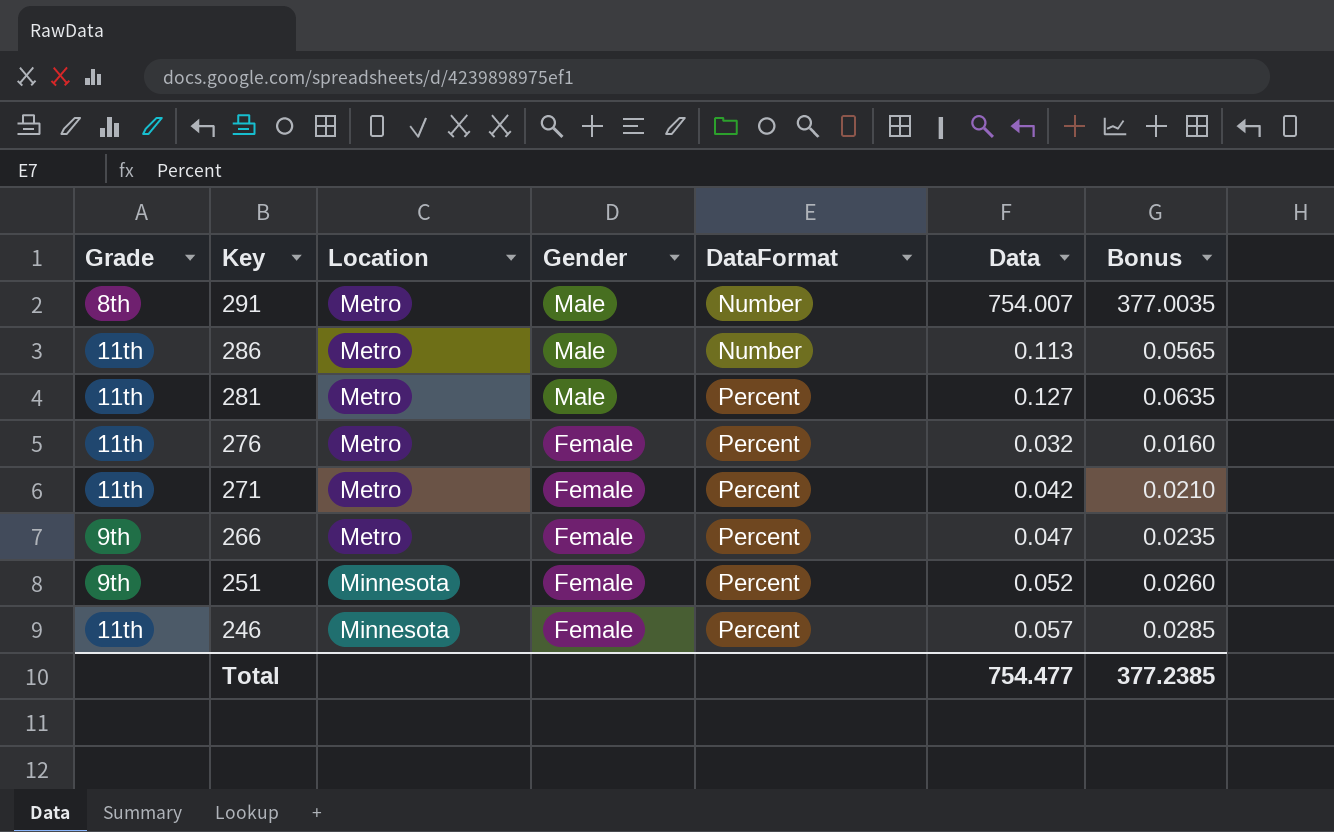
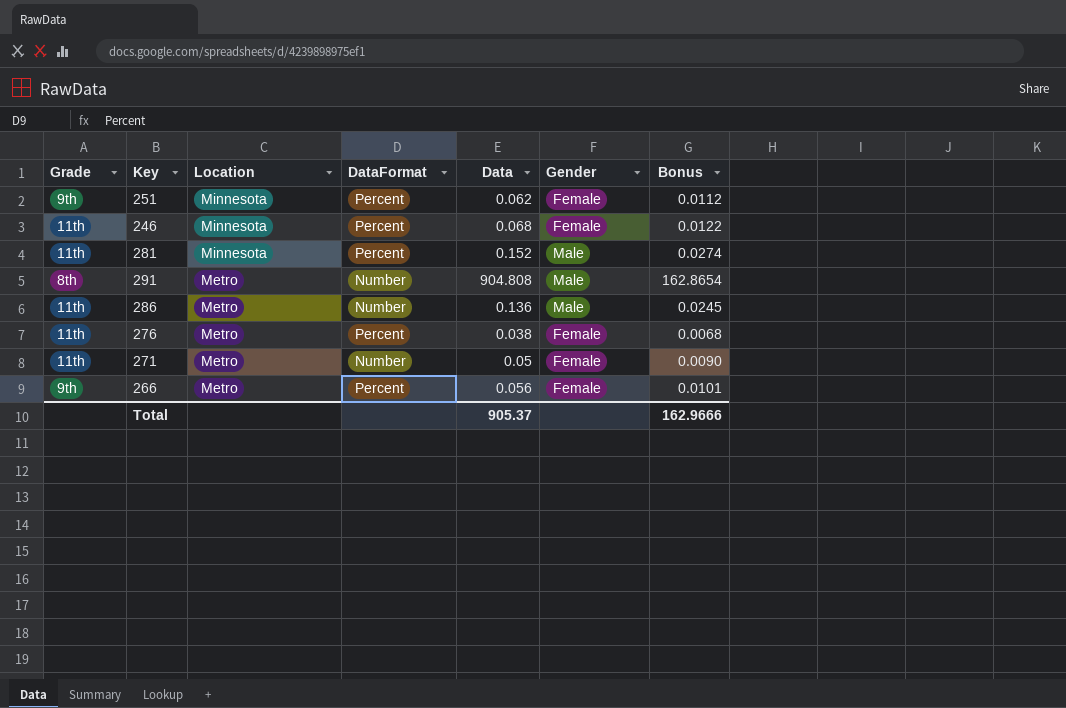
row order: Key descending -> Location descending
column Gender | position: 4 -> 6
column Bonus | formula: [Data] * 0.5 -> [Data] * 0.18
251 | Data: 0.052 -> 0.062
246 | Data: 0.057 -> 0.068
281 | Location: Metro -> Minnesota
281 | Data: 0.127 -> 0.152
291 | Data: 754.007 -> 904.808
286 | Data: 0.113 -> 0.136
276 | Data: 0.032 -> 0.038
271 | DataFormat: Percent -> Number
271 | Data: 0.042 -> 0.05
266 | Data: 0.047 -> 0.056
Total | Data: 754.477 -> 905.37
Total | Bonus: 377.2385 -> 162.9666

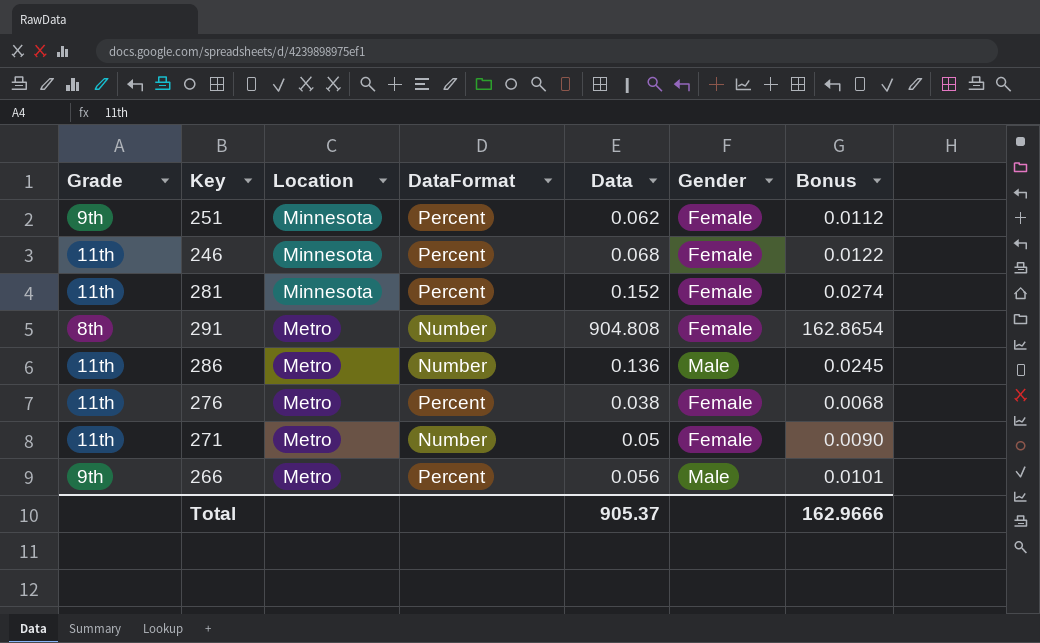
281 | Gender: Male -> Female
291 | Gender: Male -> Female
266 | Gender: Female -> Male

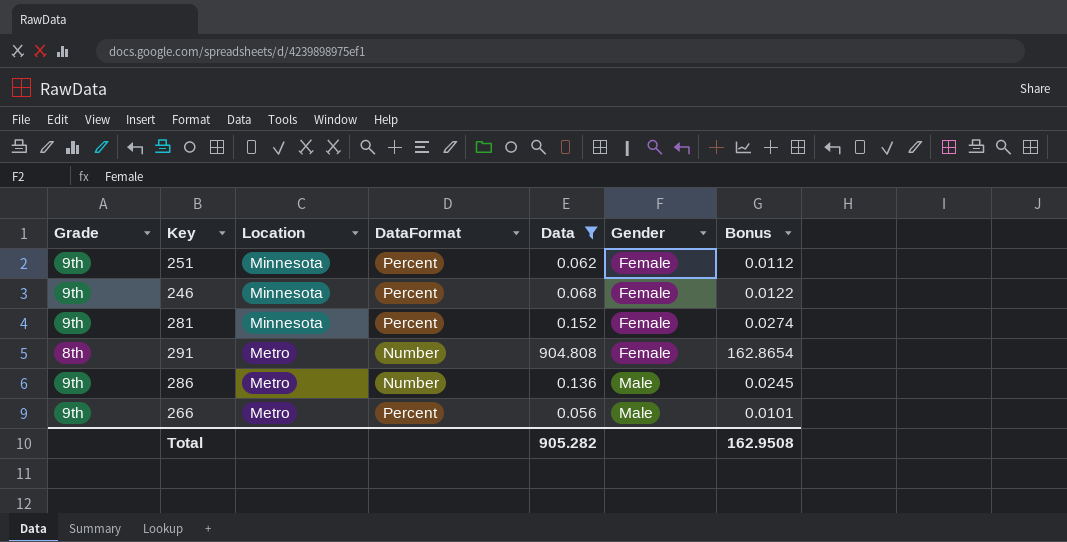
filter: none -> Data >= 0.056
246 | Grade: 11th -> 9th
281 | Grade: 11th -> 9th
286 | Grade: 11th -> 9th
Total | Data: 905.37 -> 905.282
Total | Bonus: 162.9666 -> 162.9508

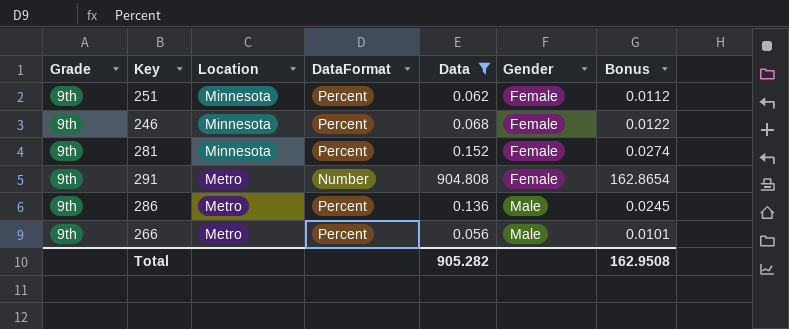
291 | Grade: 8th -> 9th
286 | DataFormat: Number -> Percent

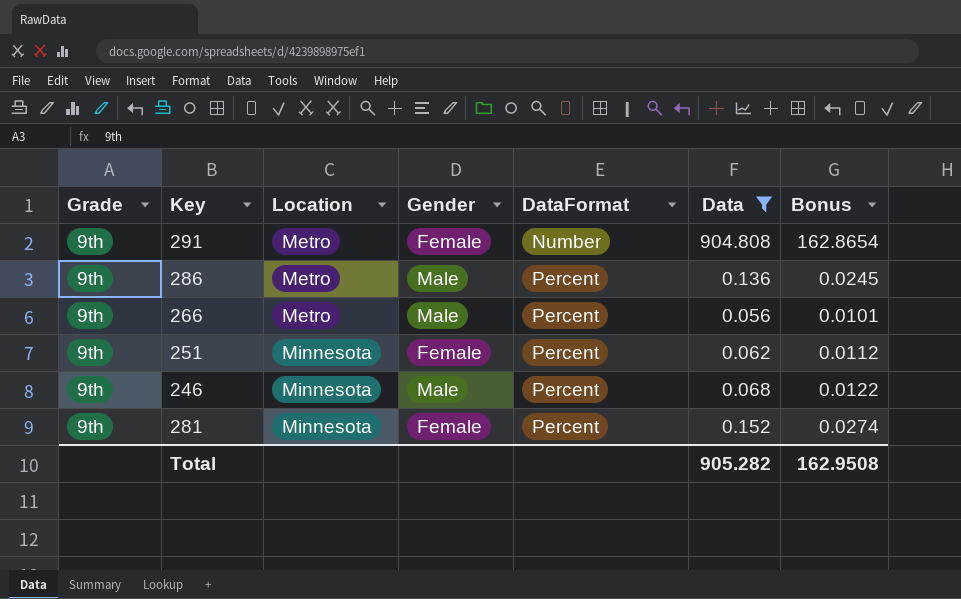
row order: Location descending -> Location ascending
column Gender | position: 6 -> 4
246 | Gender: Female -> Male

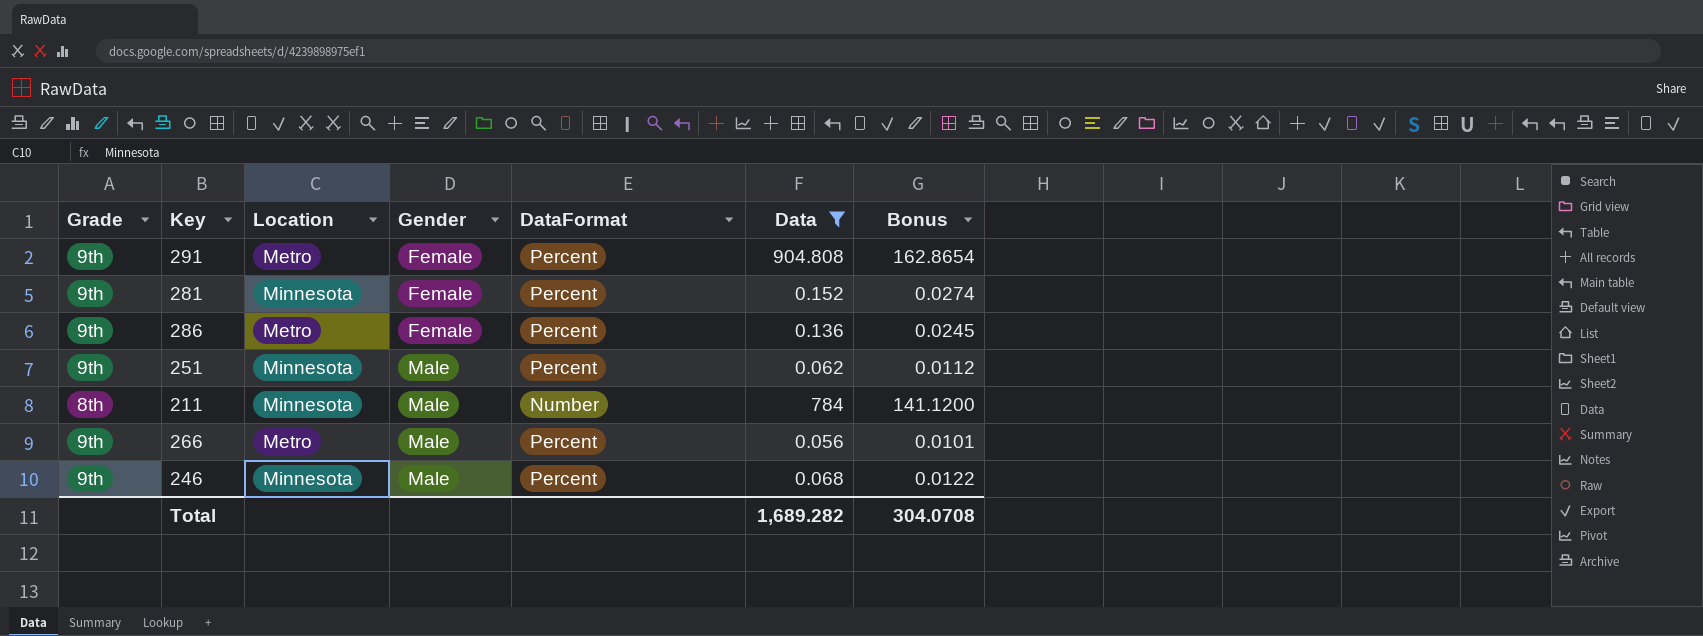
row order: Location ascending -> Gender ascending
291 | DataFormat: Number -> Percent
286 | Gender: Male -> Female
251 | Gender: Female -> Male
row 211: none -> 8th | Minnesota | Male | Number | 784 | 141.1200
Total | Data: 905.282 -> 1,689.282
Total | Bonus: 162.9508 -> 304.0708

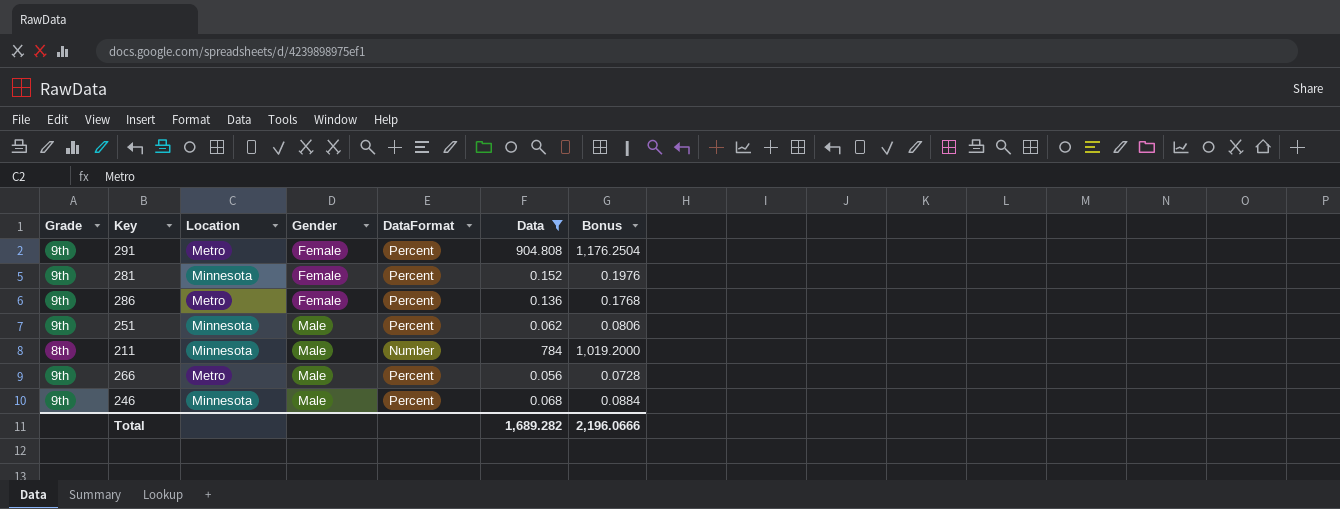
column Bonus | formula: [Data] * 0.18 -> [Data] * 1.3
Total | Bonus: 304.0708 -> 2,196.0666

